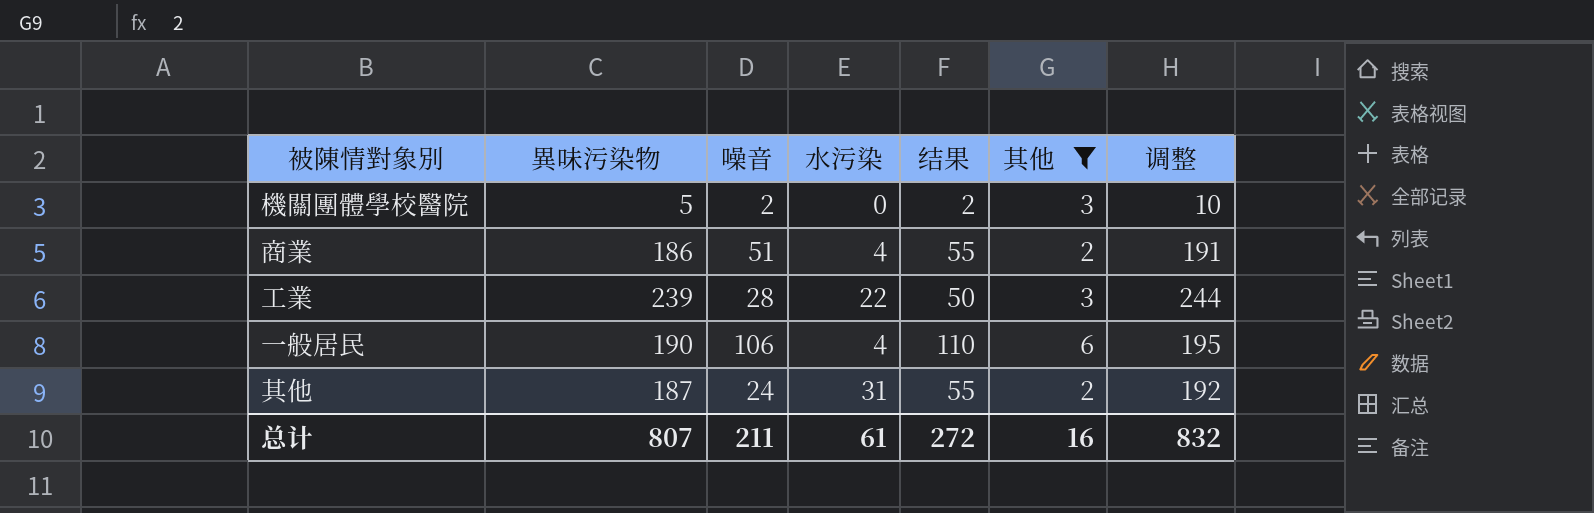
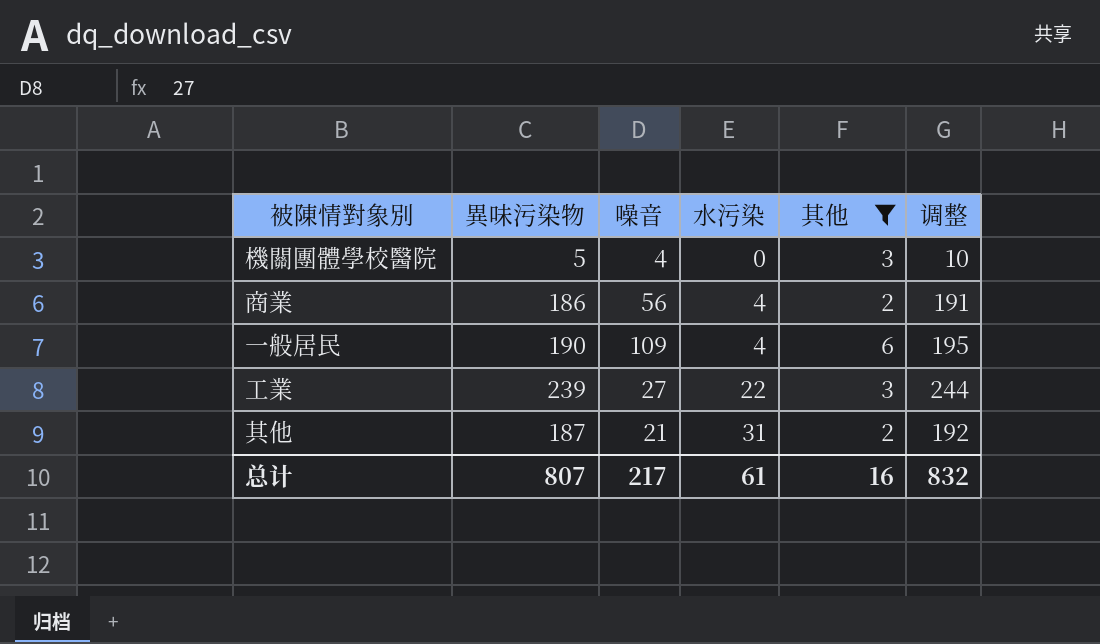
row order: none -> 水污染 ascending
column 结果 | formula: [噪音] + [水污染] -> none
機關團體學校醫院 | 噪音: 2 -> 4
商業 | 噪音: 51 -> 56
一般居民 | 噪音: 106 -> 109
工業 | 噪音: 28 -> 27
其他 | 噪音: 24 -> 21
总计 | 噪音: 211 -> 217

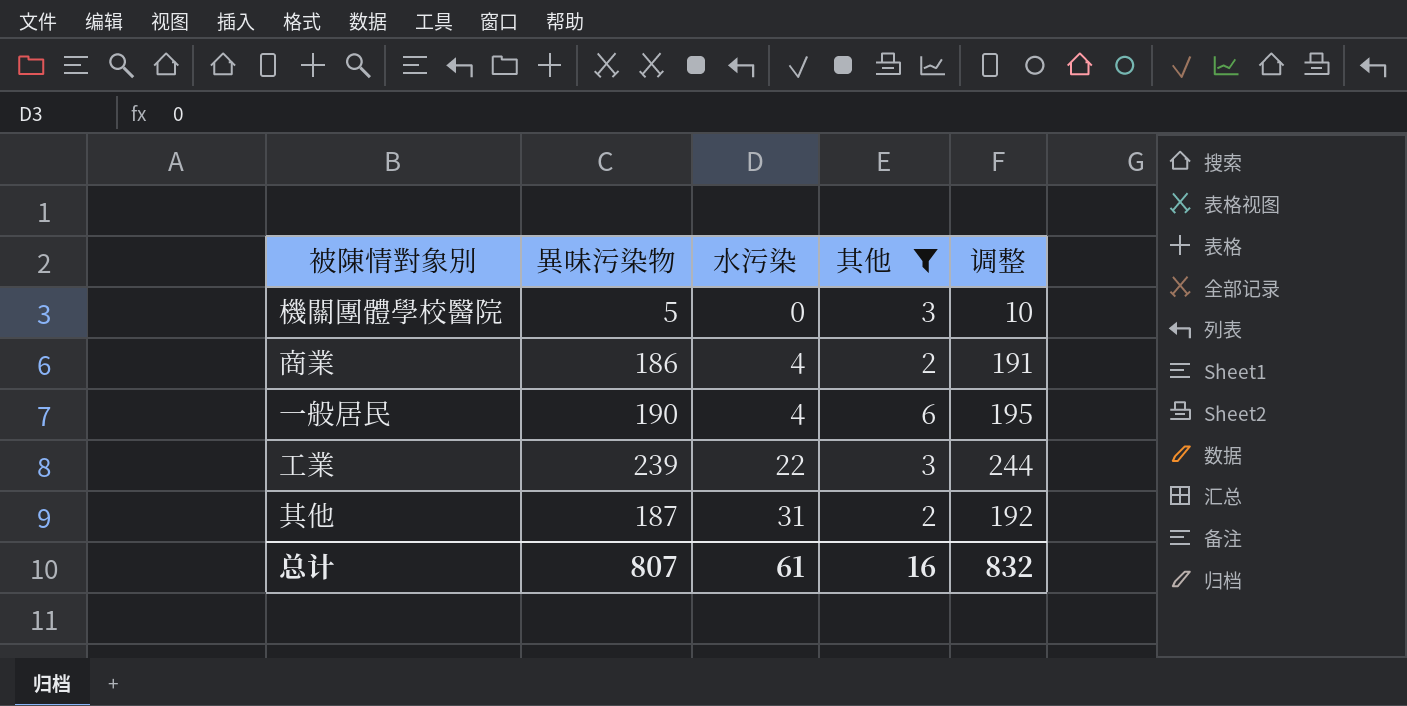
column 噪音 | position: 3 -> none

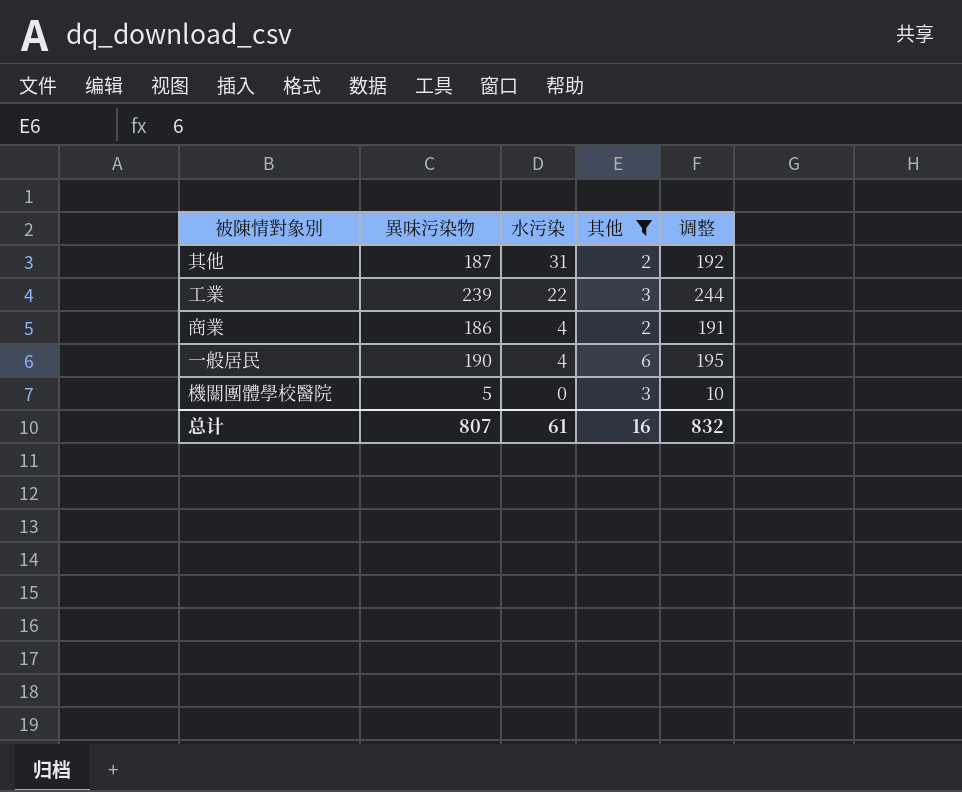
row order: 水污染 ascending -> 水污染 descending

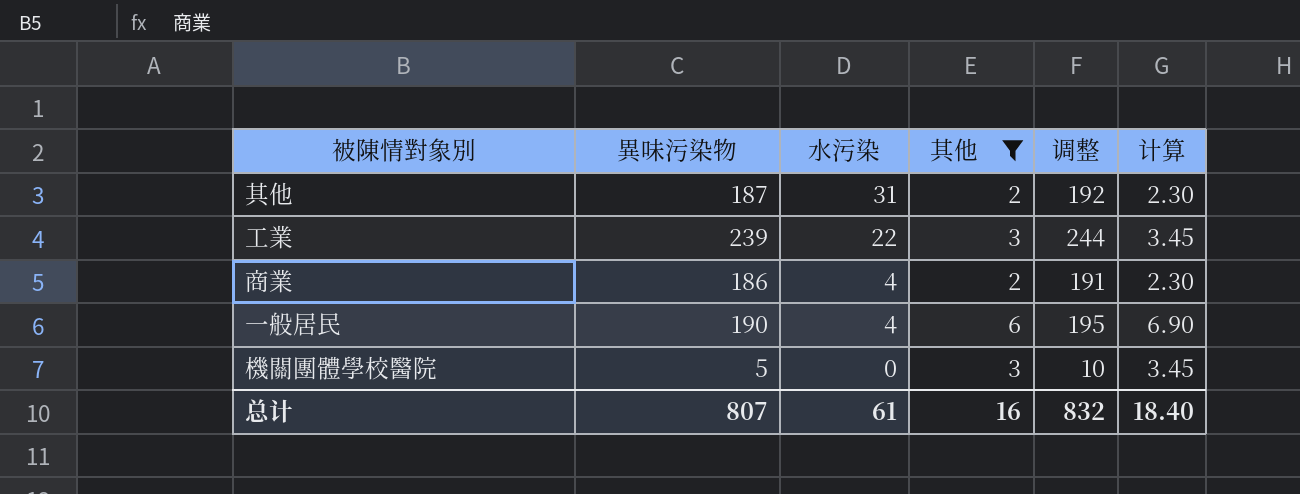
column 计算 | formula: none -> [其他] * 1.15

